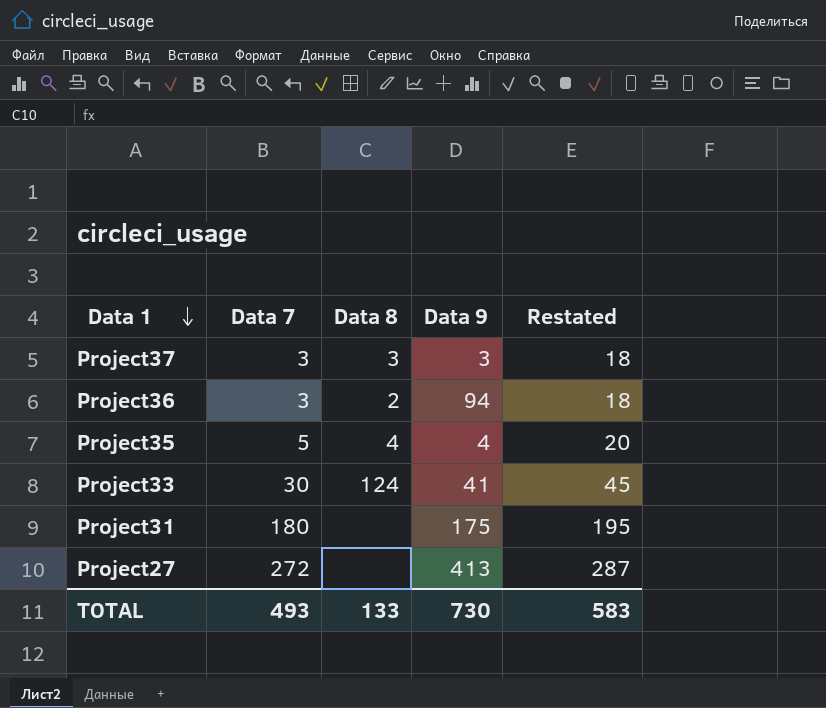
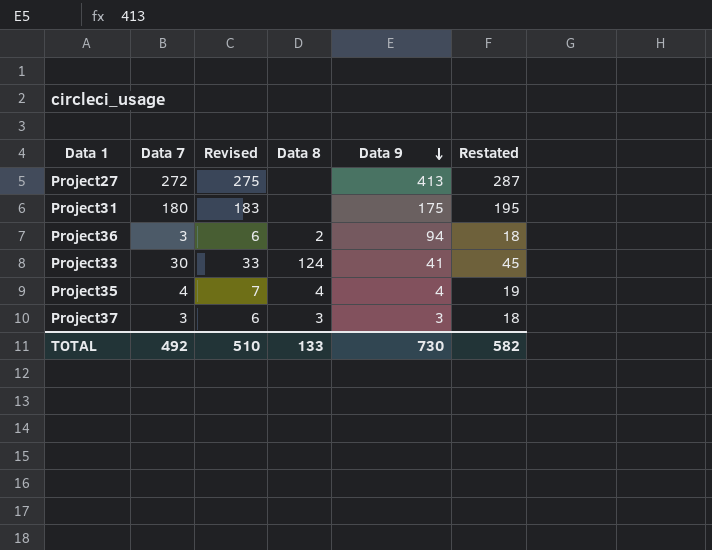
row order: Data 1 descending -> Data 9 descending
column Revised | formula: none -> [Data 7] + 3
Project35 | Data 7: 5 -> 4
Project35 | Restated: 20 -> 19
TOTAL | Data 7: 493 -> 492
TOTAL | Restated: 583 -> 582

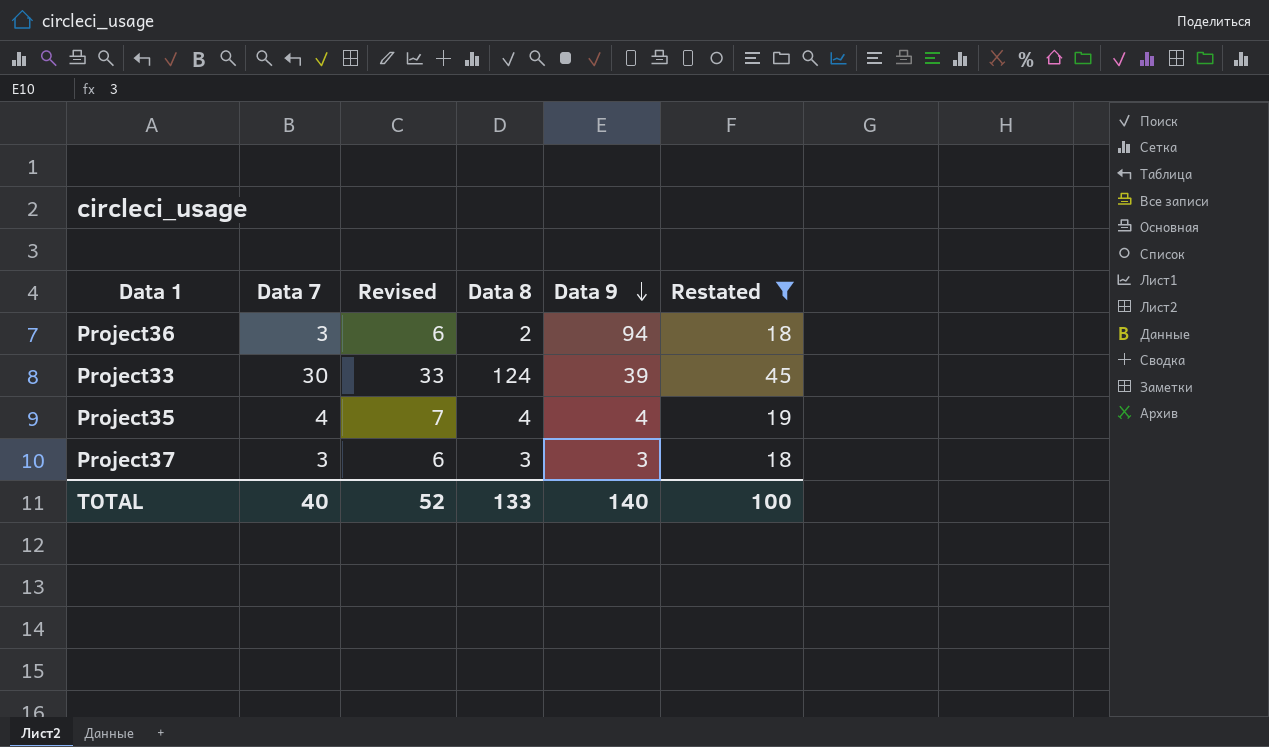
filter: none -> Restated <= 45
Project33 | Data 9: 41 -> 39
TOTAL | Data 7: 492 -> 40
TOTAL | Revised: 510 -> 52
TOTAL | Data 9: 730 -> 140
TOTAL | Restated: 582 -> 100

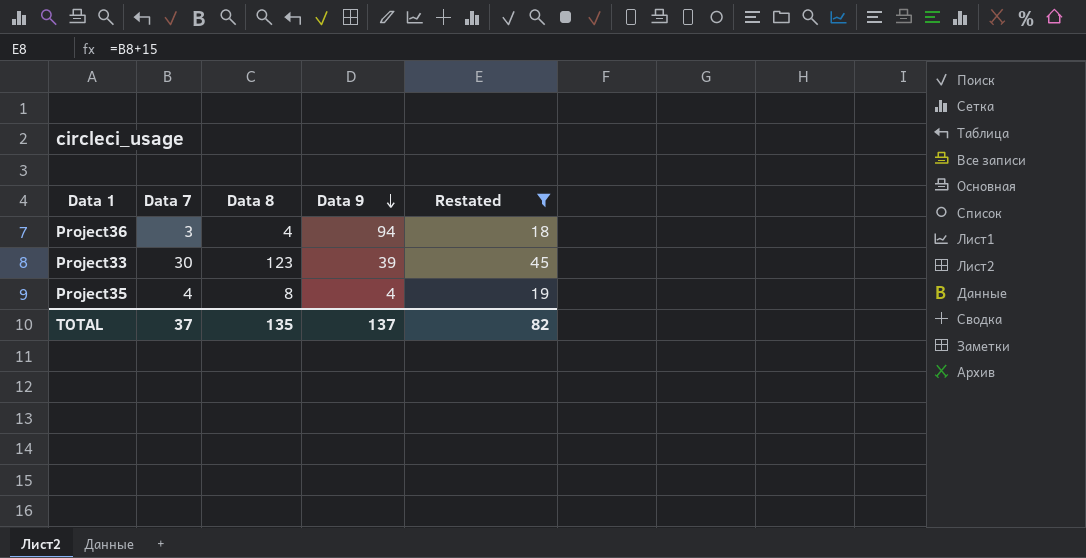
column Revised | formula: [Data 7] + 3 -> none
row Project37: 3 | 6 | 3 | 3 | 18 -> none
Project36 | Data 8: 2 -> 4
Project33 | Data 8: 124 -> 123
Project35 | Data 8: 4 -> 8
TOTAL | Data 7: 40 -> 37
TOTAL | Data 8: 133 -> 135
TOTAL | Data 9: 140 -> 137
TOTAL | Restated: 100 -> 82

